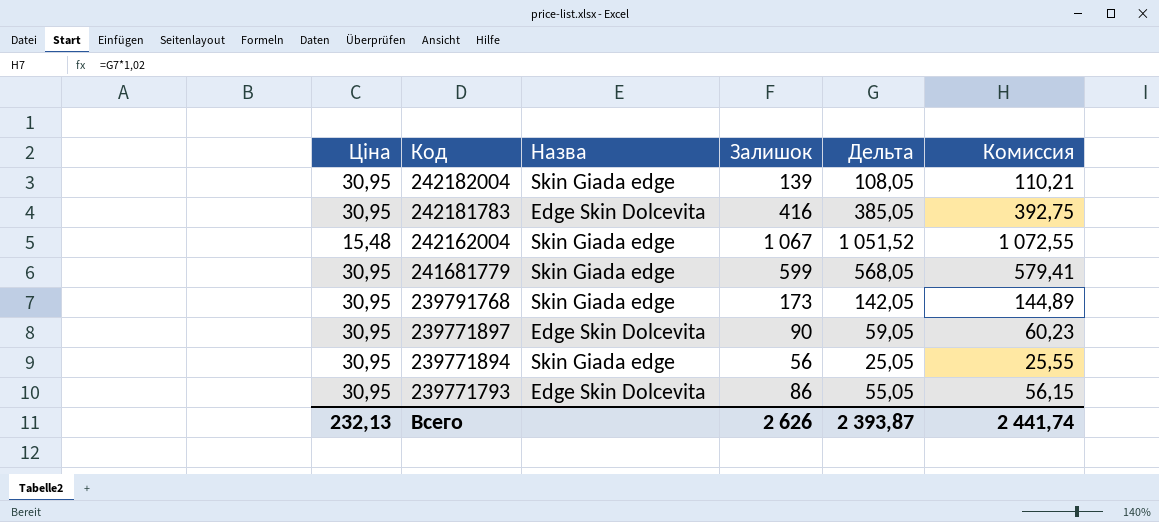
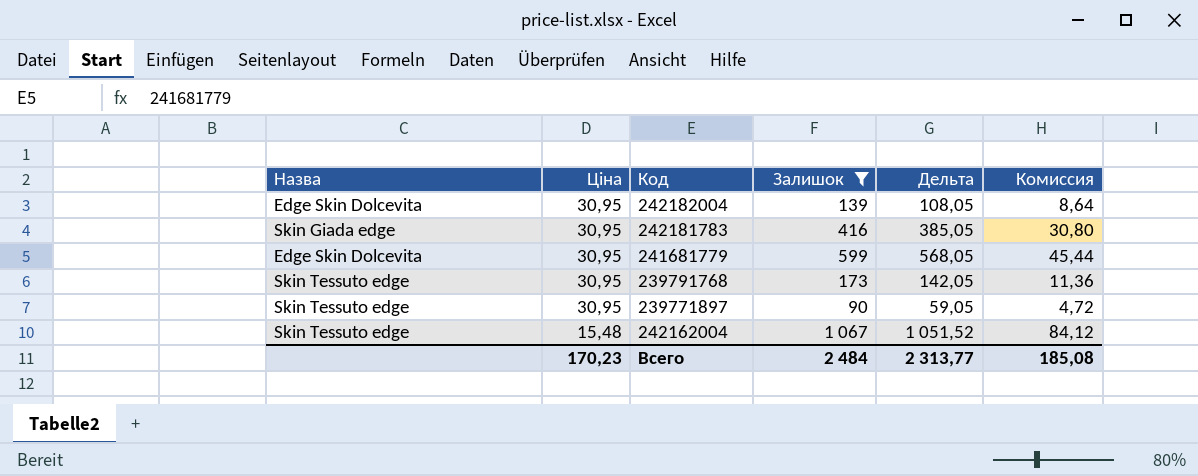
filter: none -> Залишок >= 90
row order: Код descending -> Ціна descending
column Назва | position: 3 -> 1
column Комиссия | formula: [Дельта] * 1,02 -> [Дельта] * 0,08
242182004 | Назва: Skin Giada edge -> Edge Skin Dolcevita
242181783 | Назва: Edge Skin Dolcevita -> Skin Giada edge
241681779 | Назва: Skin Giada edge -> Edge Skin Dolcevita
239791768 | Назва: Skin Giada edge -> Skin Tessuto edge
239771897 | Назва: Edge Skin Dolcevita -> Skin Tessuto edge
242162004 | Назва: Skin Giada edge -> Skin Tessuto edge
Всего | Ціна: 232,13 -> 170,23
Всего | Залишок: 2 626 -> 2 484
Всего | Дельта: 2 393,87 -> 2 313,77
Всего | Комиссия: 2 441,74 -> 185,08

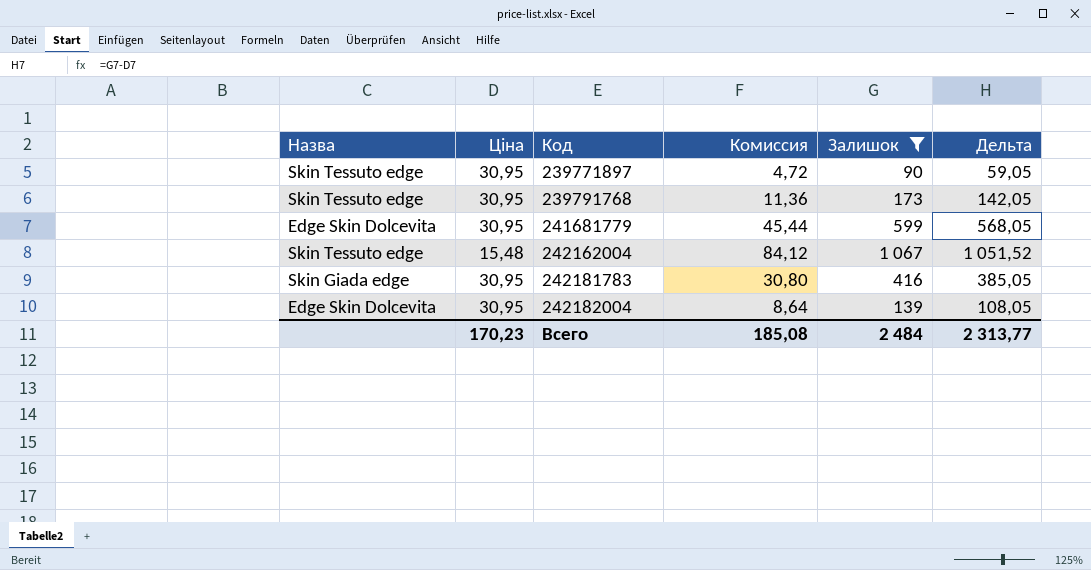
row order: Ціна descending -> Код ascending
column Комиссия | position: 6 -> 4

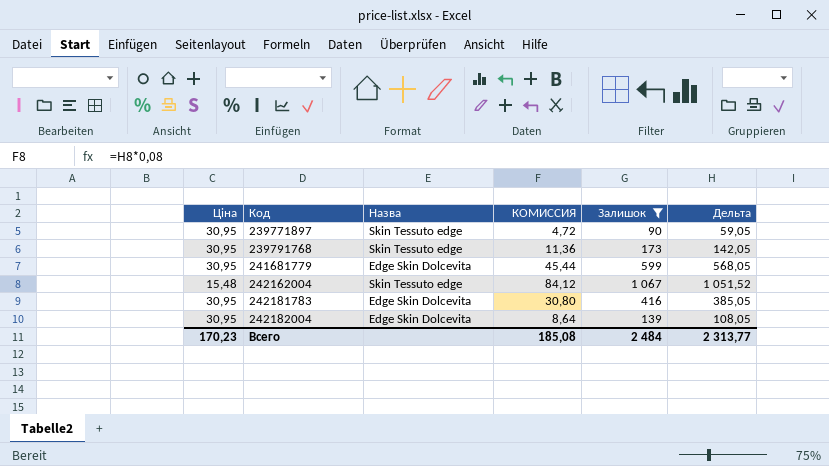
column Назва | position: 1 -> 3
column name: Комиссия -> КОМИССИЯ
242181783 | Назва: Skin Giada edge -> Edge Skin Dolcevita

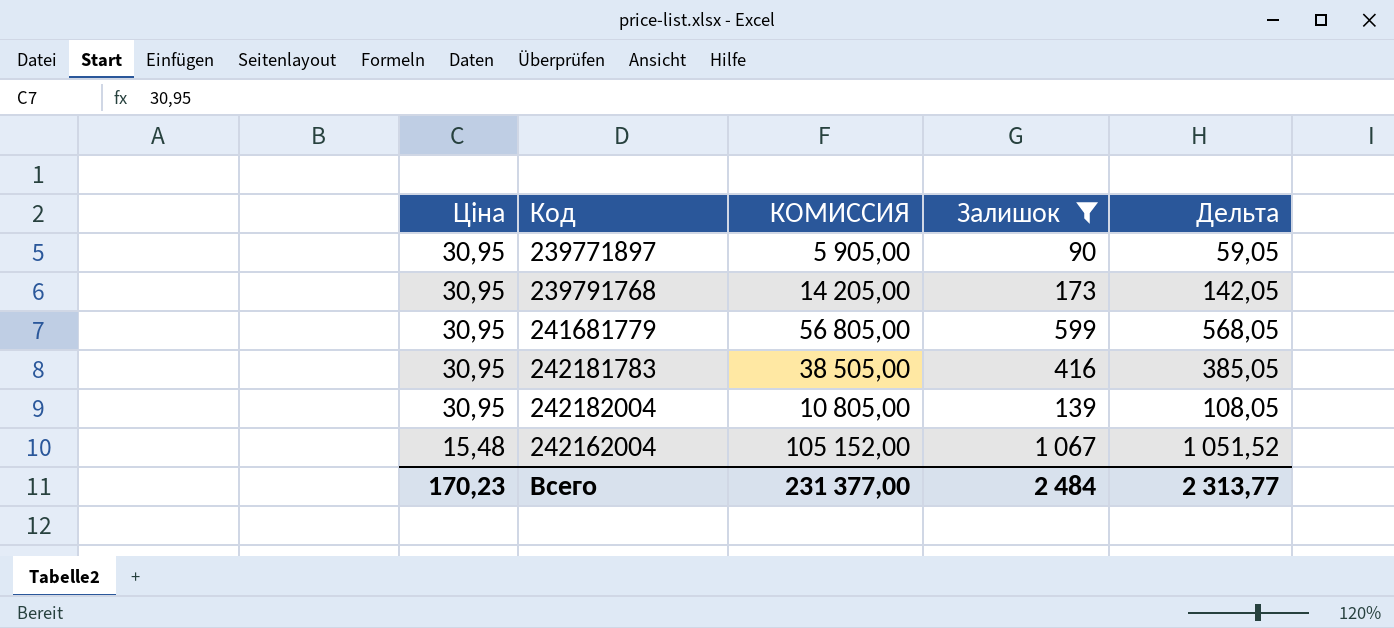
row order: Код ascending -> Ціна descending
column Назва | position: 3 -> none
column КОМИССИЯ | formula: [Дельта] * 0,08 -> [Дельта] * 100
Всего | КОМИССИЯ: 185,08 -> 231 377,00

